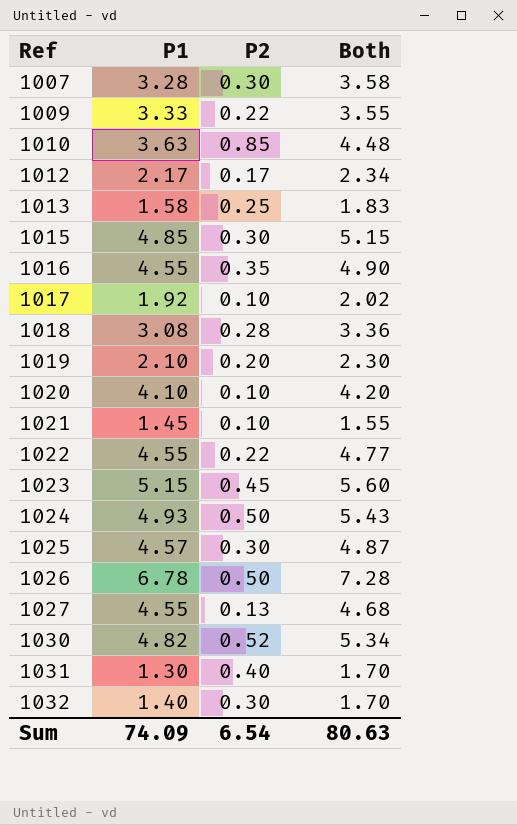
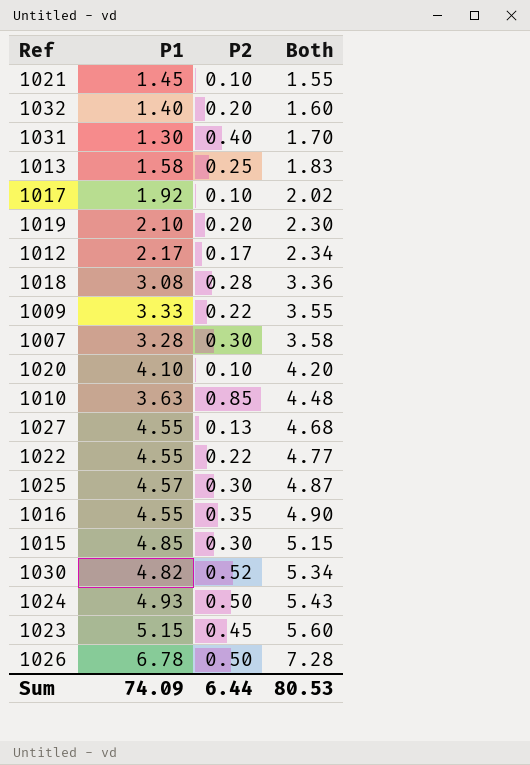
row order: Ref ascending -> Both ascending
1032 | P2: 0.30 -> 0.20
1032 | Both: 1.70 -> 1.60
Sum | P2: 6.54 -> 6.44
Sum | Both: 80.63 -> 80.53

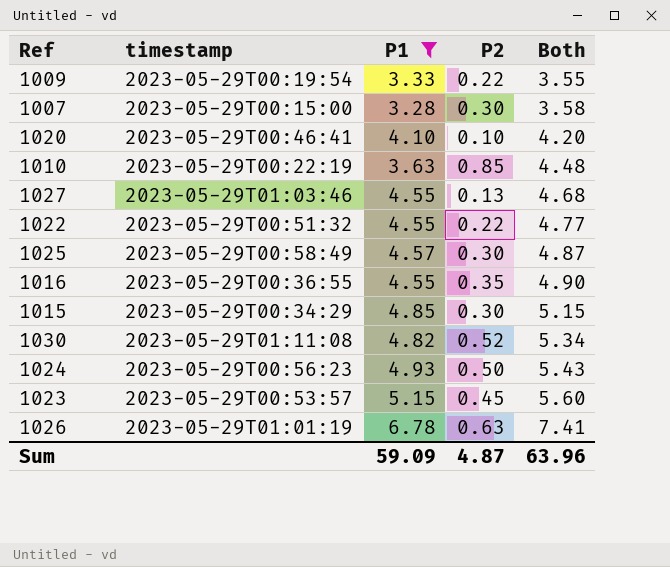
filter: none -> P1 >= 3.28
column timestamp | position: none -> 2
1026 | P2: 0.50 -> 0.63
1026 | Both: 7.28 -> 7.41
Sum | P1: 74.09 -> 59.09
Sum | P2: 6.44 -> 4.87
Sum | Both: 80.53 -> 63.96

